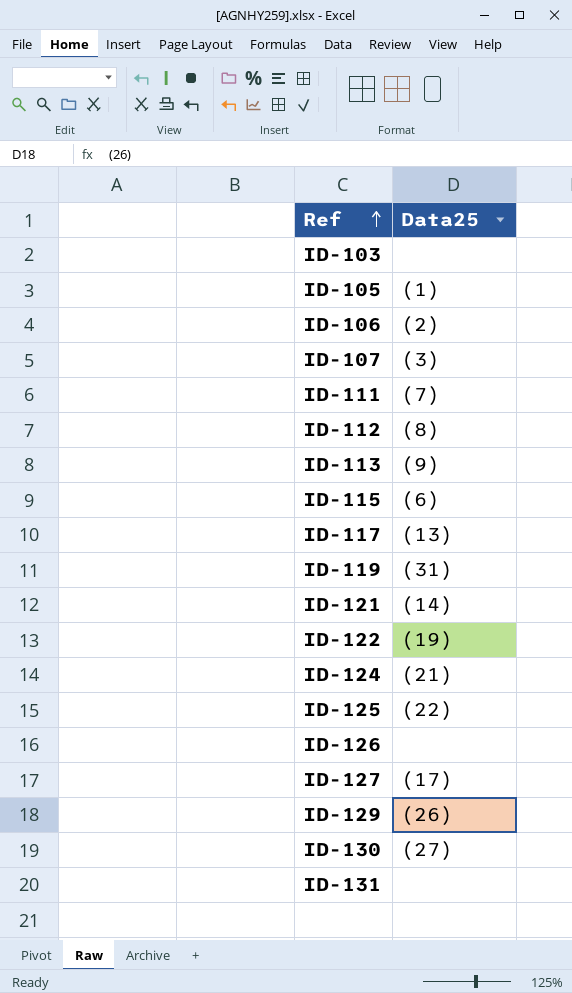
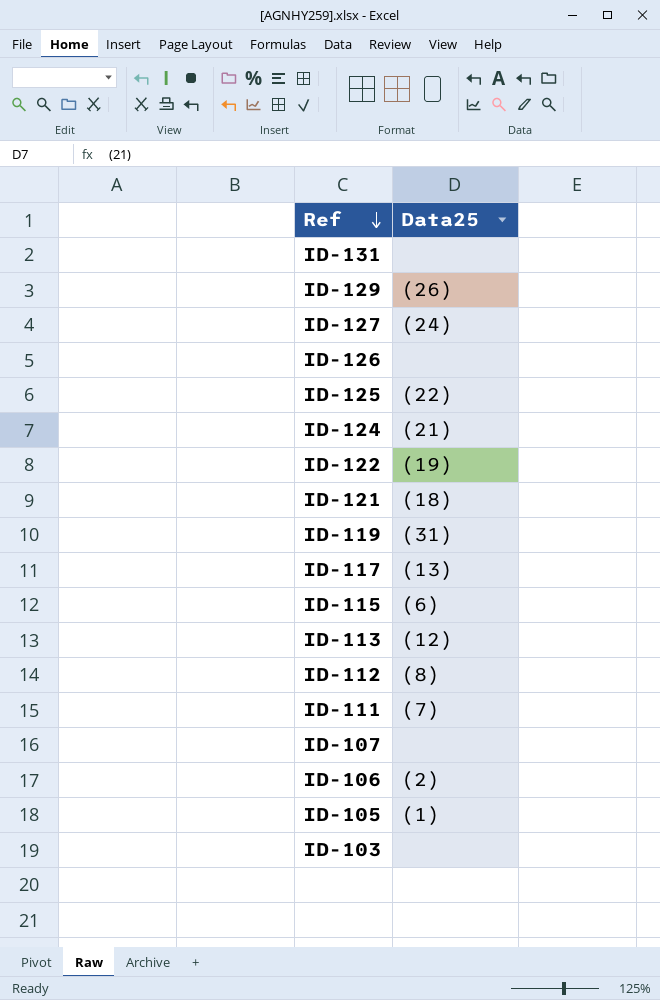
row order: Ref ascending -> Ref descending
row ID-130: (27) -> none
ID-127 | Data25: (17) -> (24)
ID-121 | Data25: (14) -> (18)
ID-113 | Data25: (9) -> (12)
ID-107 | Data25: (3) -> none

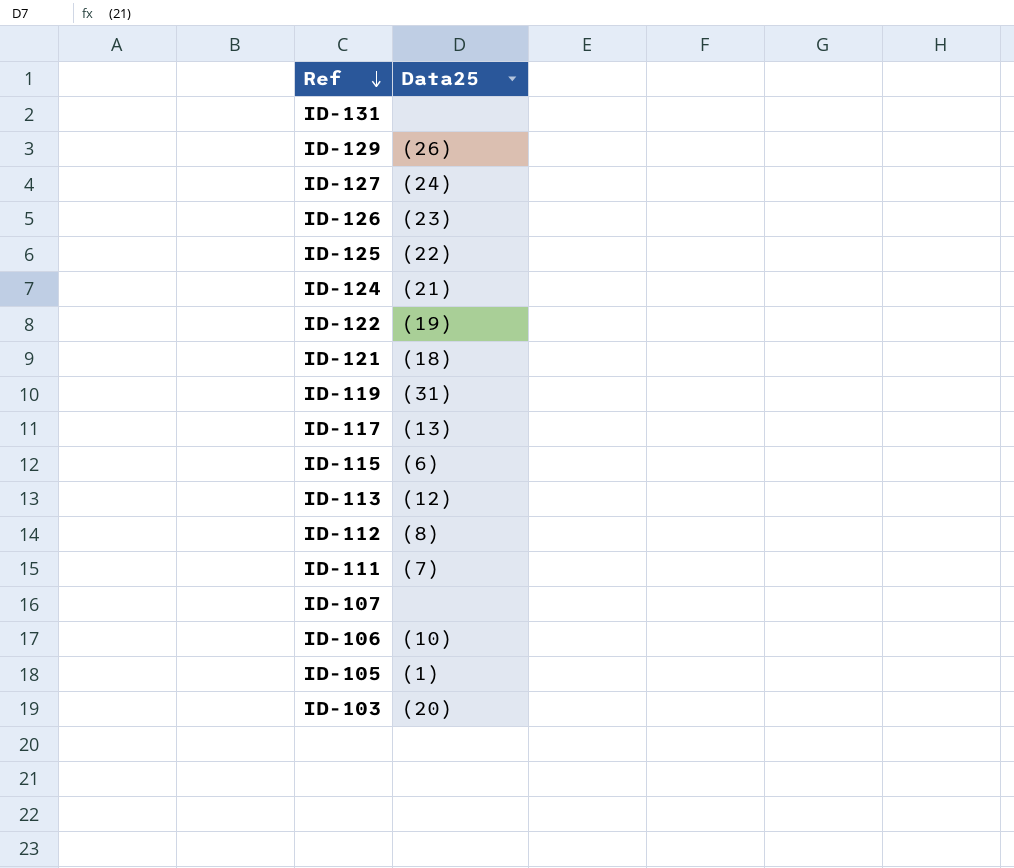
ID-126 | Data25: none -> (23)
ID-106 | Data25: (2) -> (10)
ID-103 | Data25: none -> (20)

